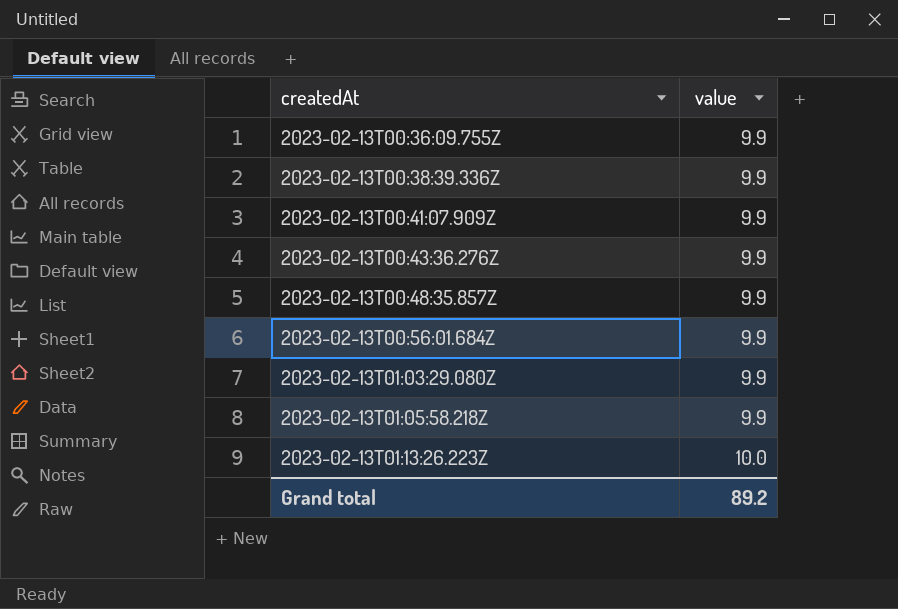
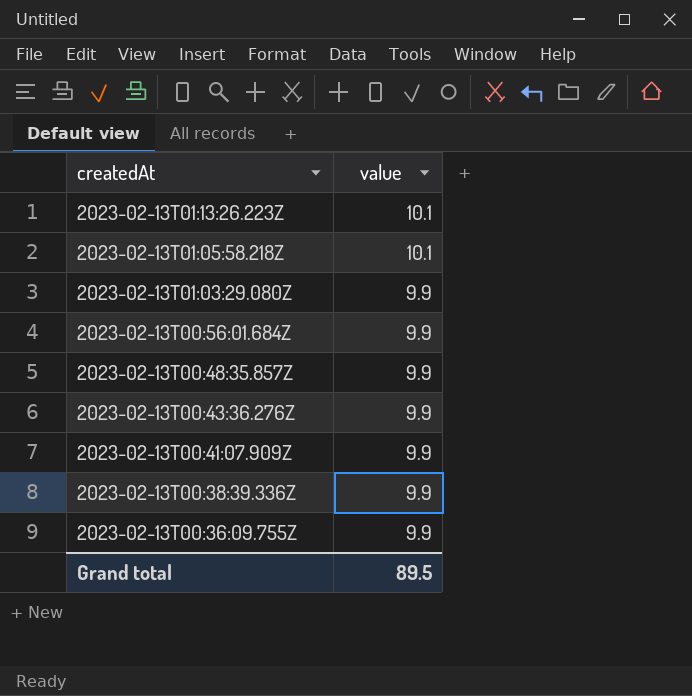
row order: createdAt ascending -> createdAt descending
2023-02-13T01:13:26.223Z | value: 10.0 -> 10.1
2023-02-13T01:05:58.218Z | value: 9.9 -> 10.1
Grand total | value: 89.2 -> 89.5

